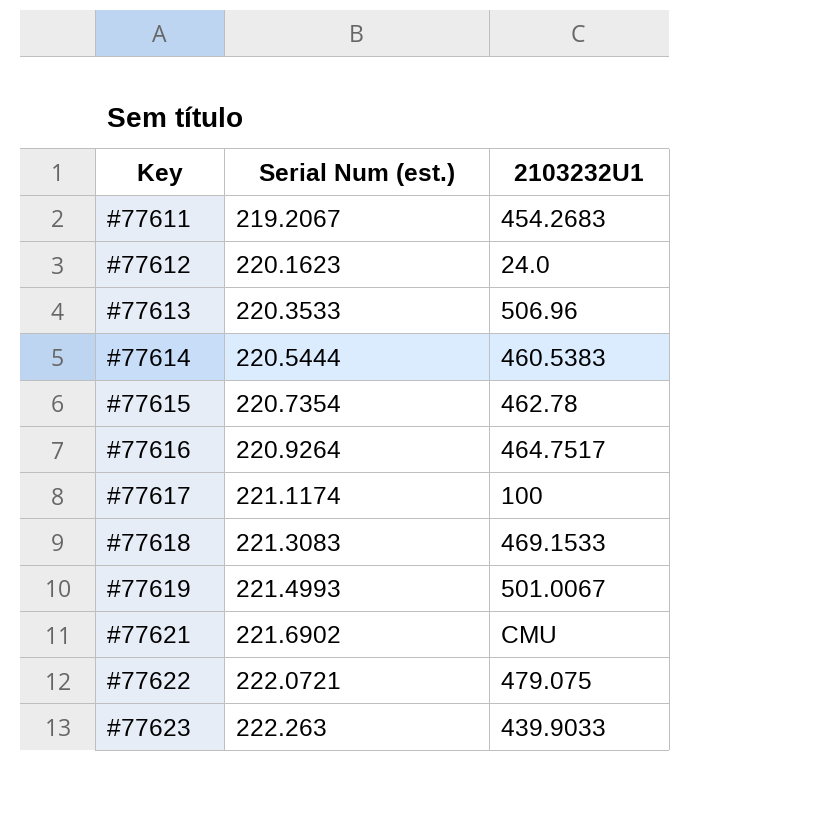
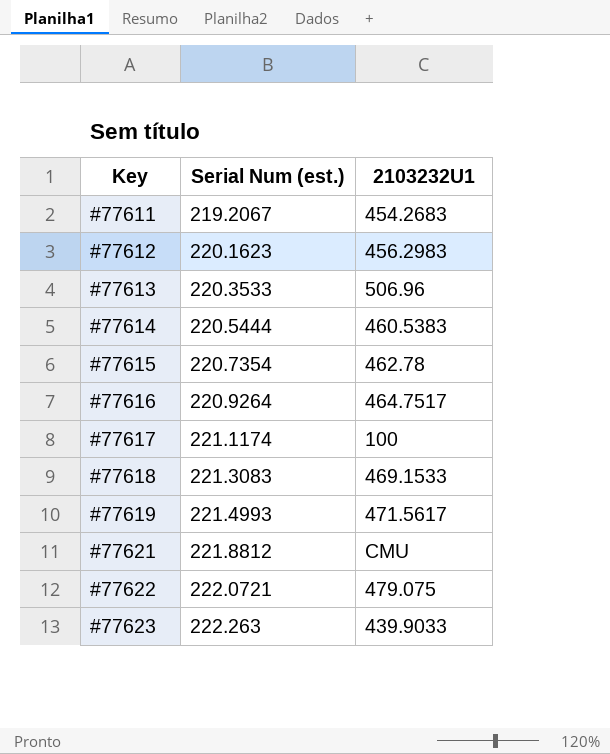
#77612 | 2103232U1: 24.0 -> 456.2983
#77619 | 2103232U1: 501.0067 -> 471.5617
#77621 | Serial Num (est.): 221.6902 -> 221.8812

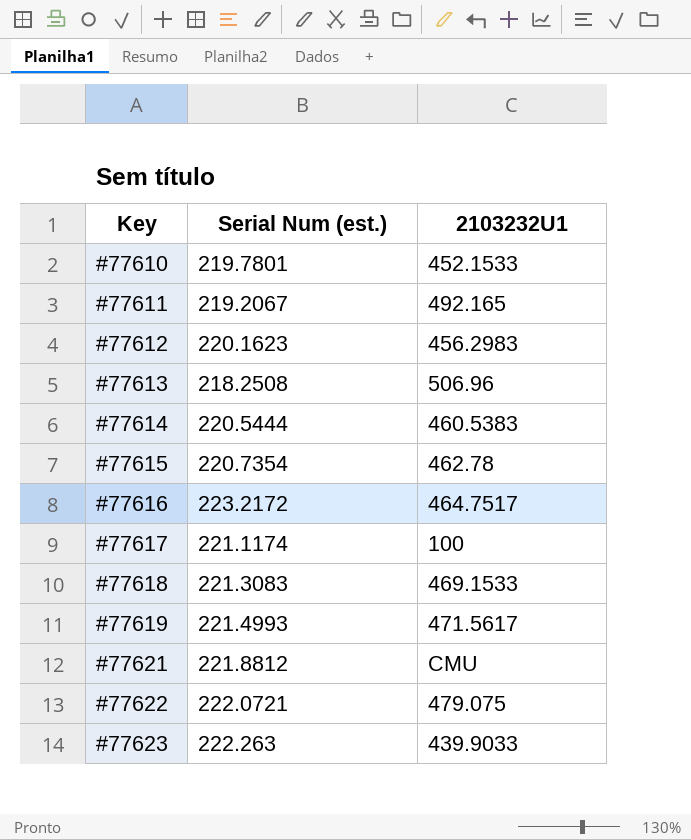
row #77610: none -> 219.7801 | 452.1533
#77611 | 2103232U1: 454.2683 -> 492.165
#77613 | Serial Num (est.): 220.3533 -> 218.2508
#77616 | Serial Num (est.): 220.9264 -> 223.2172

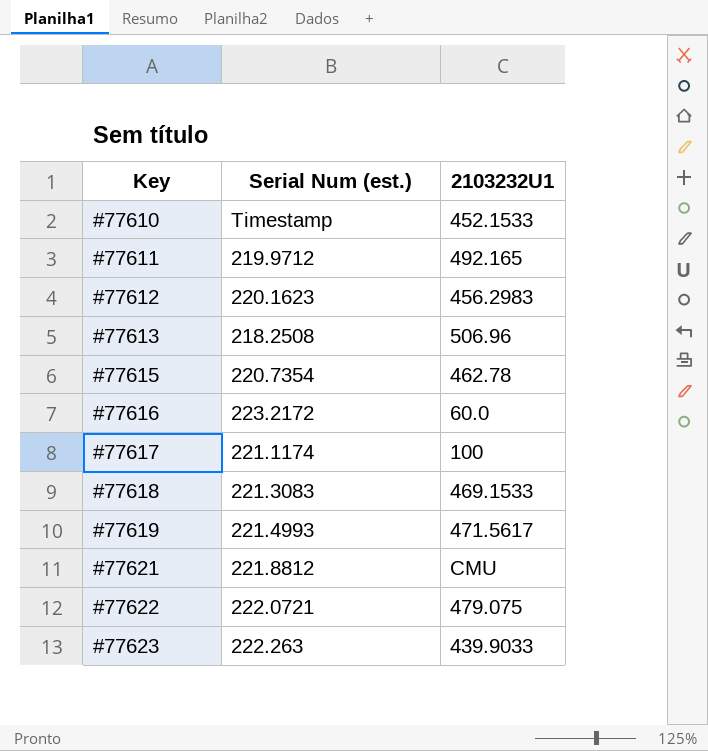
row #77614: 220.5444 | 460.5383 -> none
#77610 | Serial Num (est.): 219.7801 -> Timestamp
#77611 | Serial Num (est.): 219.2067 -> 219.9712
#77616 | 2103232U1: 464.7517 -> 60.0

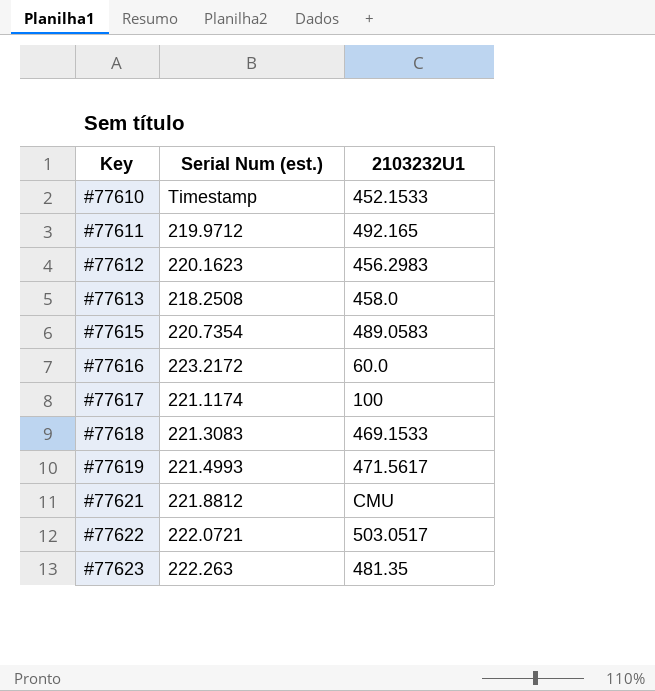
#77613 | 2103232U1: 506.96 -> 458.0
#77615 | 2103232U1: 462.78 -> 489.0583
#77622 | 2103232U1: 479.075 -> 503.0517
#77623 | 2103232U1: 439.9033 -> 481.35

